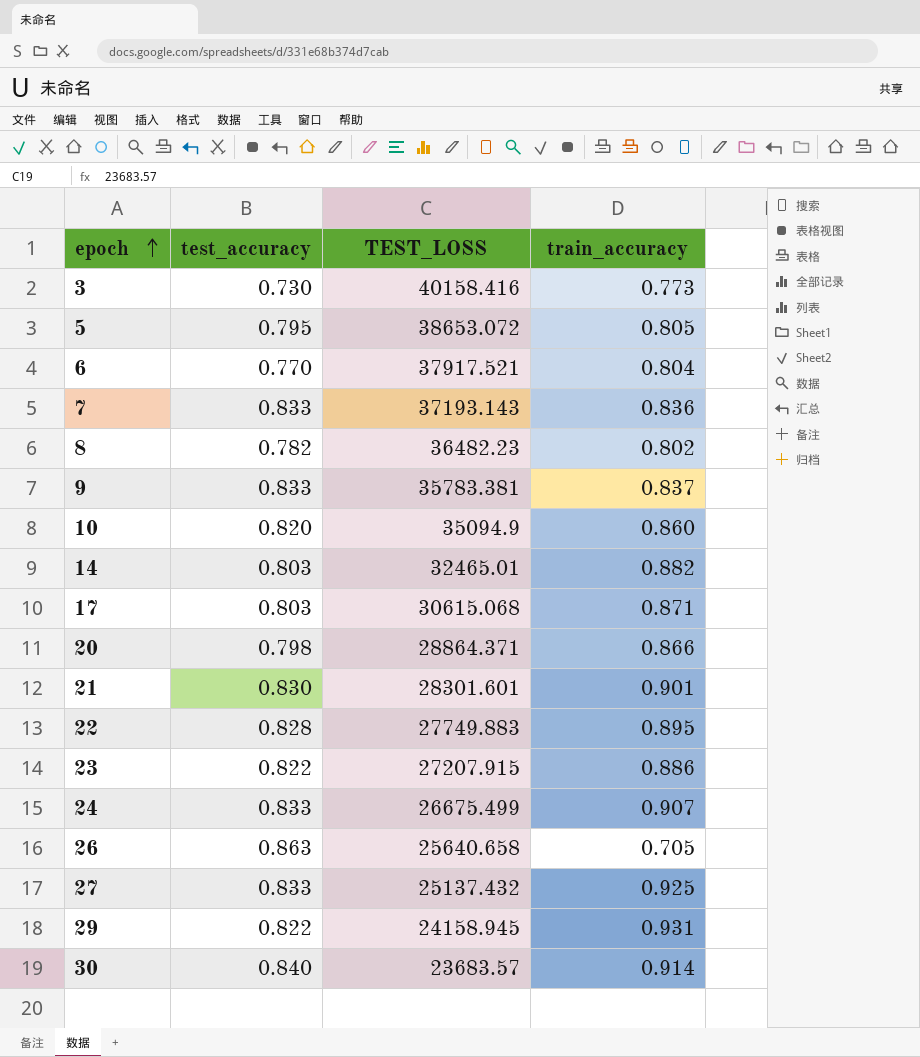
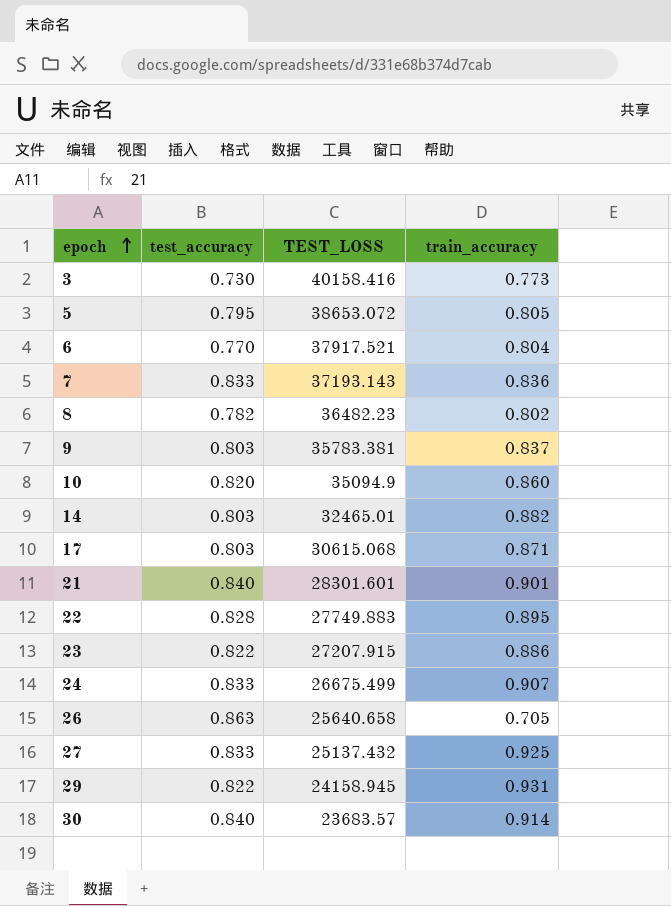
row 20: 0.798 | 28864.371 | 0.866 -> none
9 | test_accuracy: 0.833 -> 0.803
21 | test_accuracy: 0.830 -> 0.840

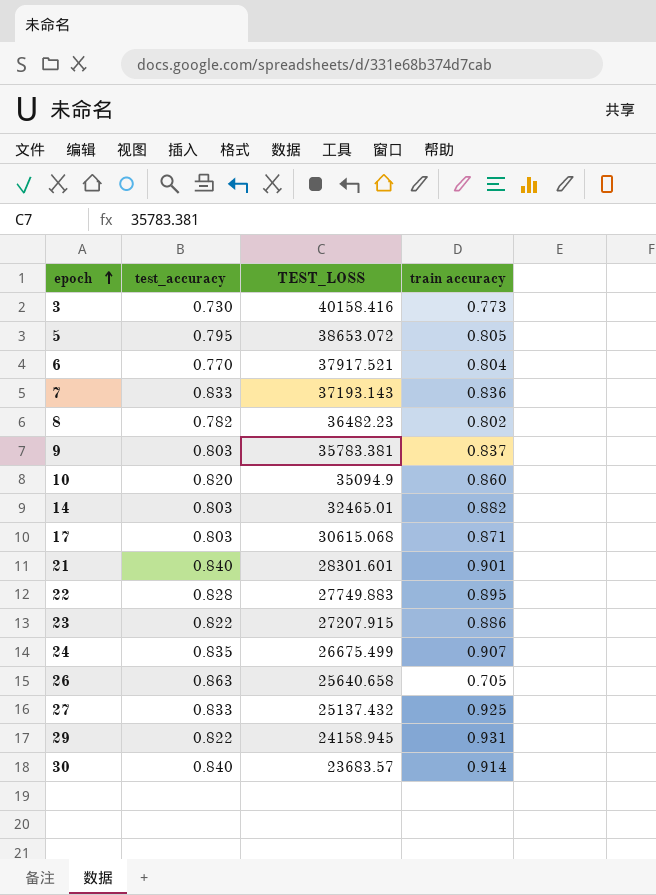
column name: train_accuracy -> train accuracy
24 | test_accuracy: 0.833 -> 0.835

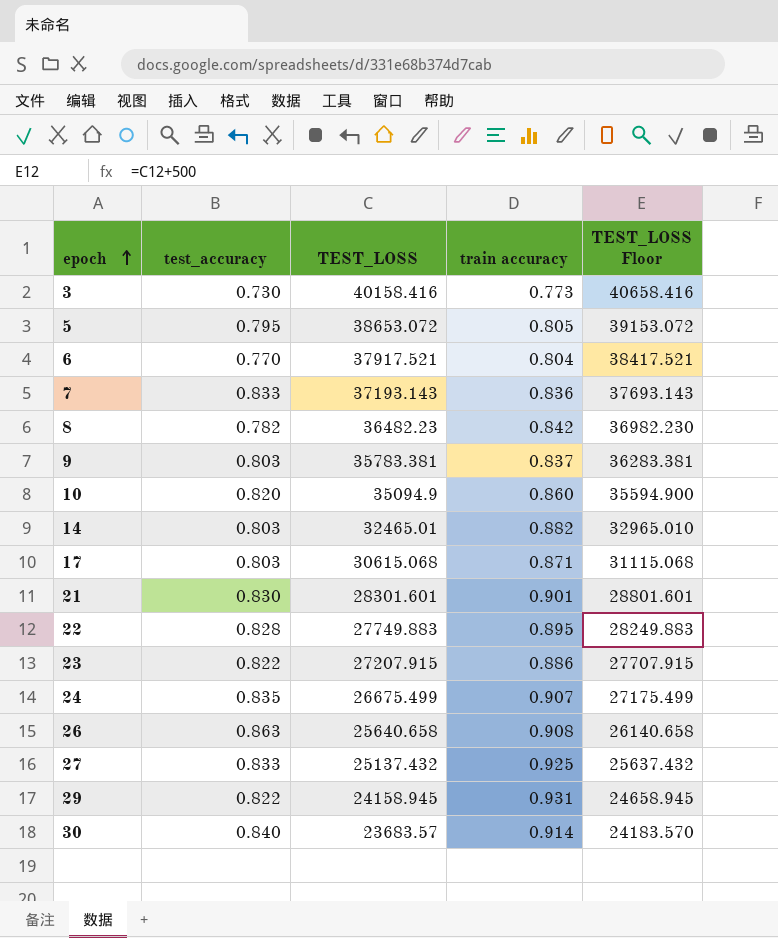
column TEST_LOSS Floor | formula: none -> [TEST_LOSS] + 500
8 | train accuracy: 0.802 -> 0.842
21 | test_accuracy: 0.840 -> 0.830
26 | train accuracy: 0.705 -> 0.908

